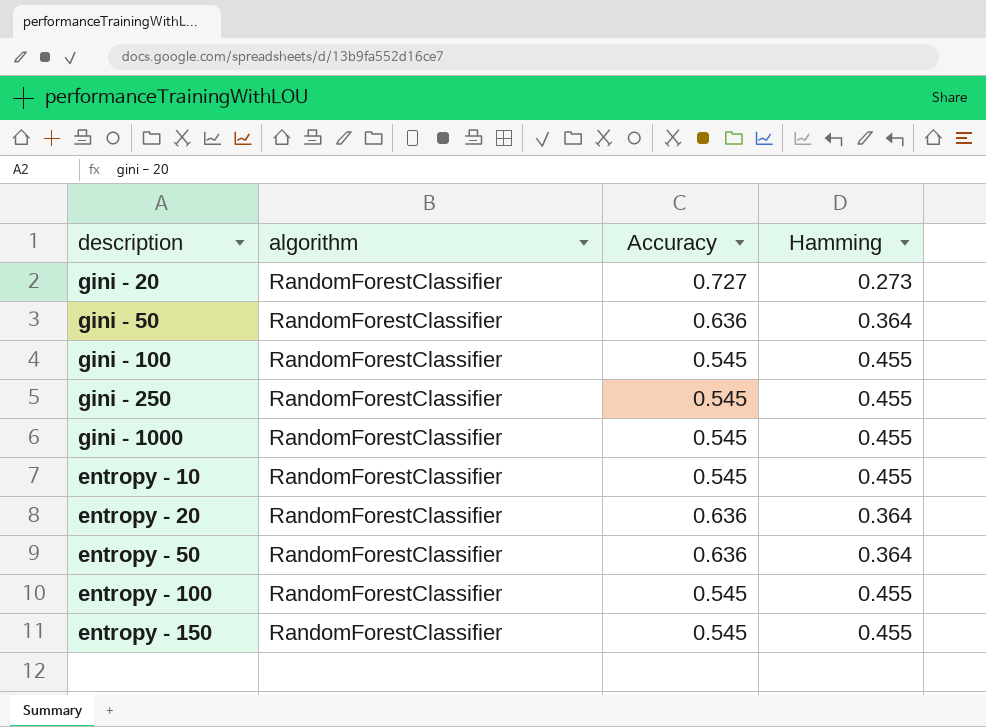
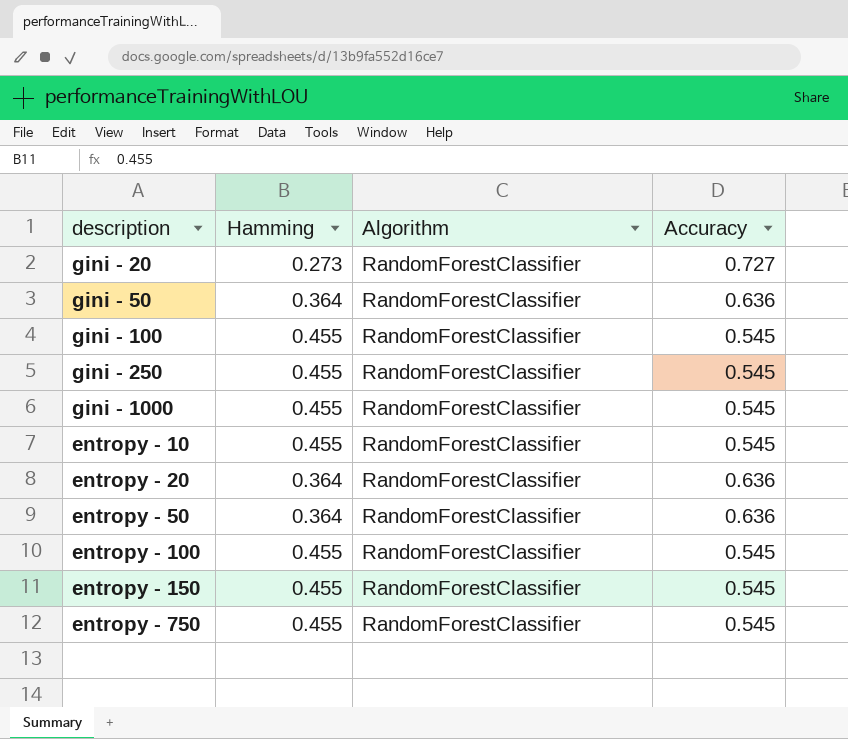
column Hamming | position: 4 -> 2
column name: algorithm -> Algorithm
row entropy - 750: none -> 0.455 | RandomForestClassifier | 0.545

